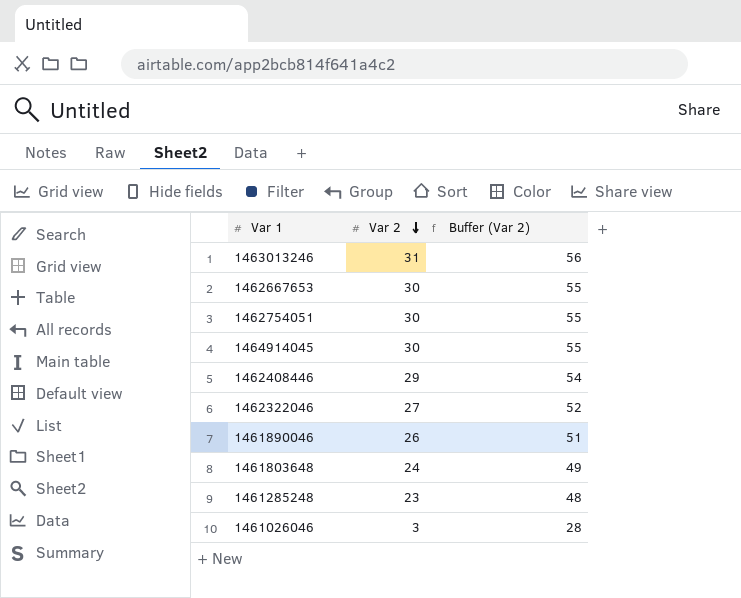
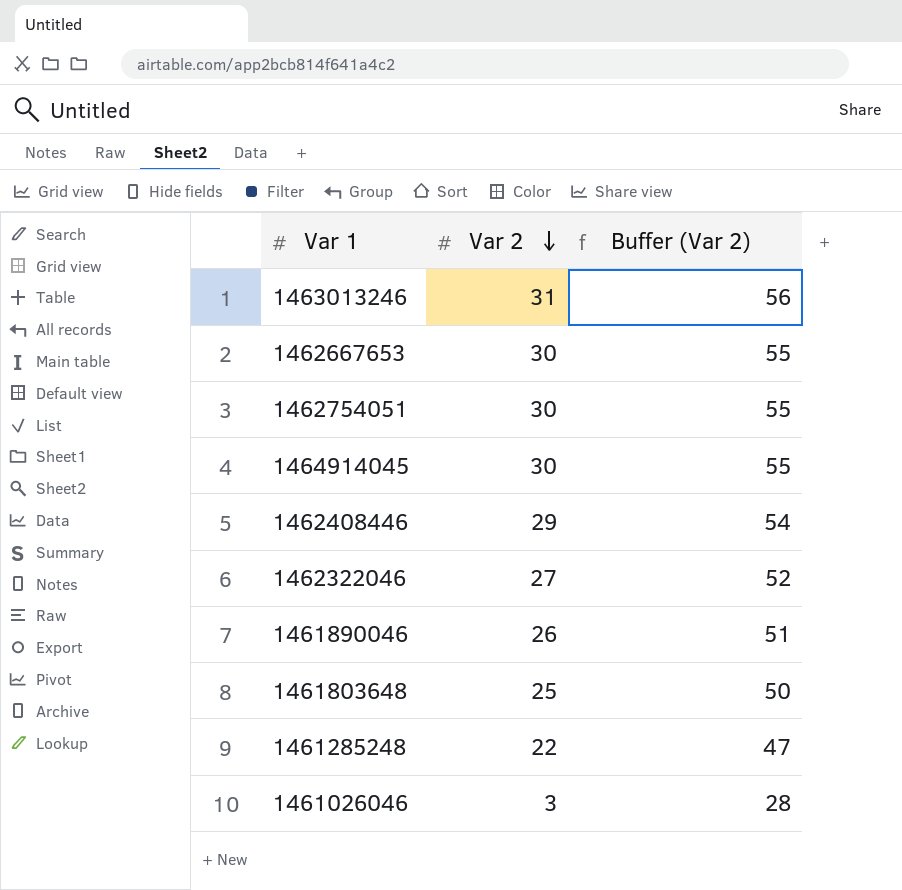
1461803648 | Var 2: 24 -> 25
1461803648 | Buffer (Var 2): 49 -> 50
1461285248 | Var 2: 23 -> 22
1461285248 | Buffer (Var 2): 48 -> 47

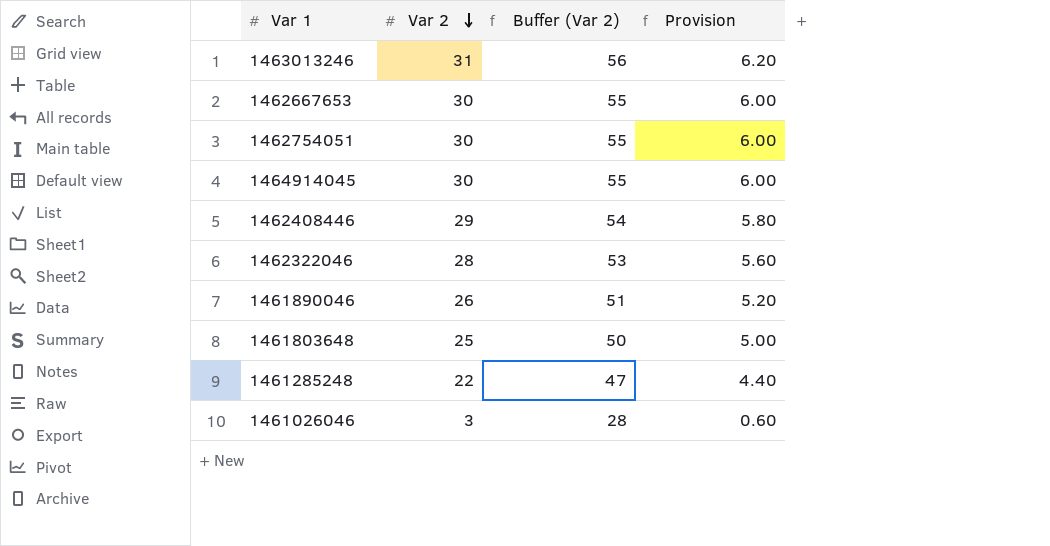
column Provision | formula: none -> [Var 2] * 0.2
1462322046 | Var 2: 27 -> 28
1462322046 | Buffer (Var 2): 52 -> 53

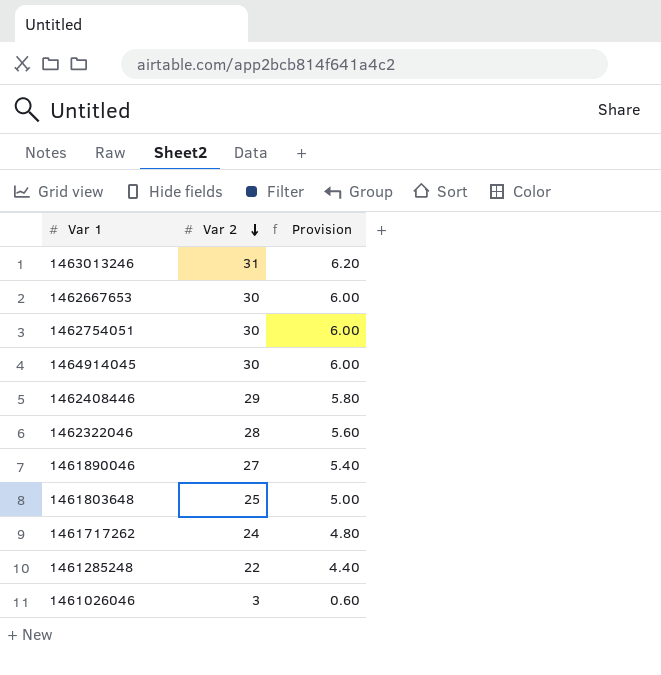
column Buffer (Var 2) | formula: [Var 2] + 25 -> none
1461890046 | Var 2: 26 -> 27
1461890046 | Provision: 5.20 -> 5.40
row 1461717262: none -> 24 | 4.80

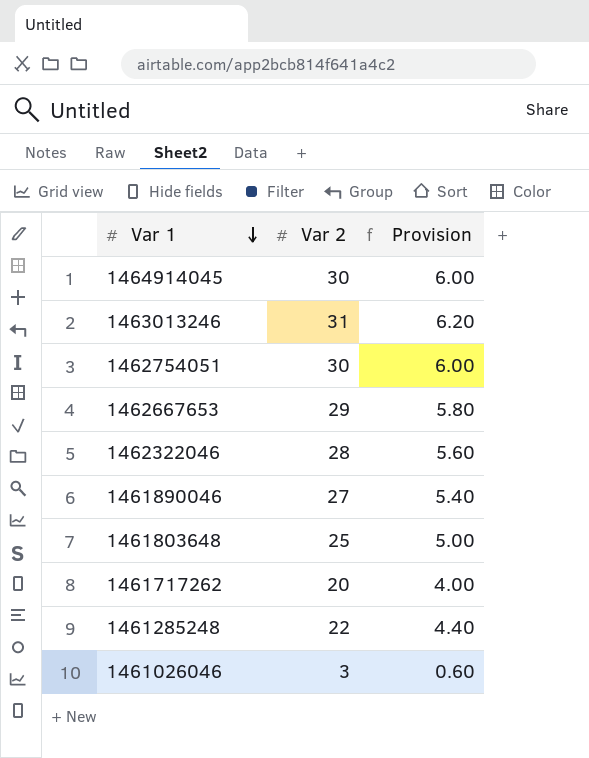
row order: Var 2 descending -> Var 1 descending
row 1462408446: 29 | 5.80 -> none
1462667653 | Var 2: 30 -> 29
1462667653 | Provision: 6.00 -> 5.80
1461717262 | Var 2: 24 -> 20
1461717262 | Provision: 4.80 -> 4.00

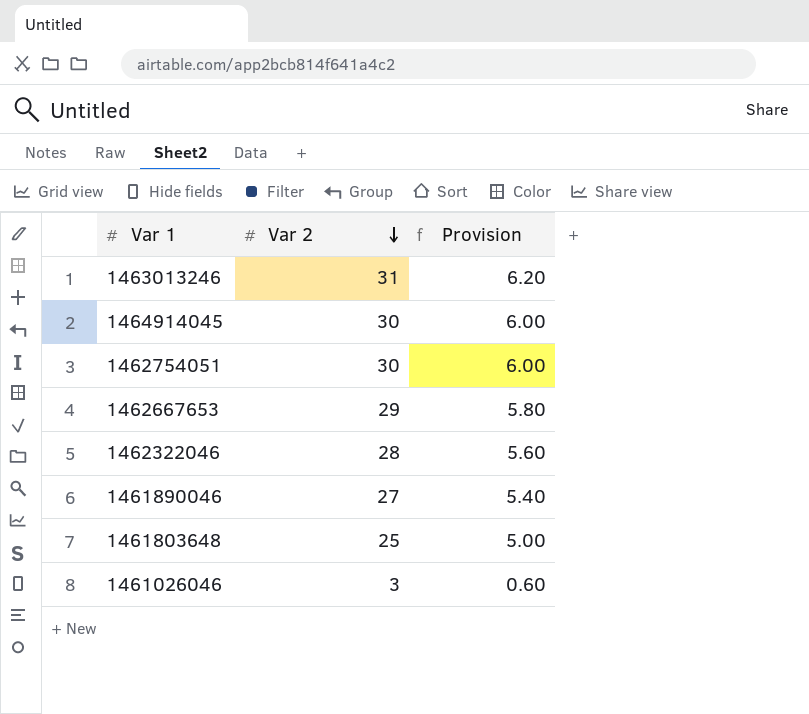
row order: Var 1 descending -> Var 2 descending
row 1461717262: 20 | 4.00 -> none
row 1461285248: 22 | 4.40 -> none

